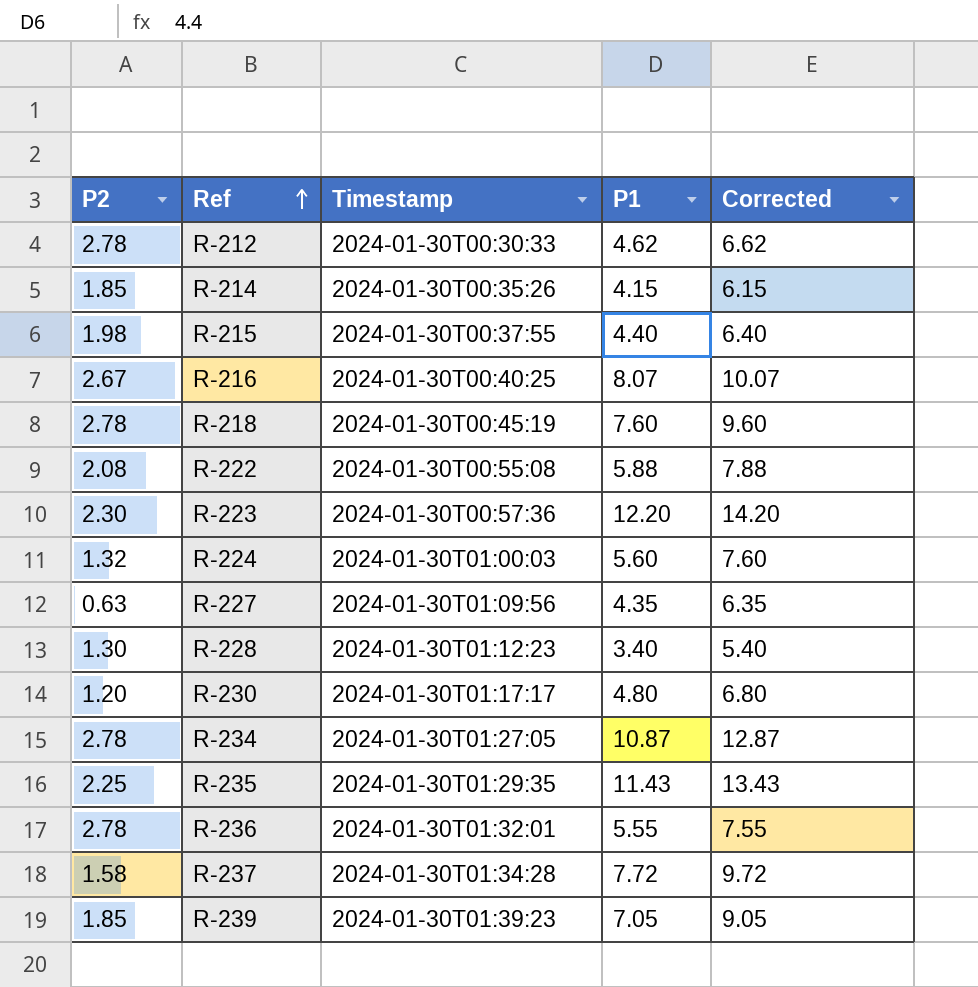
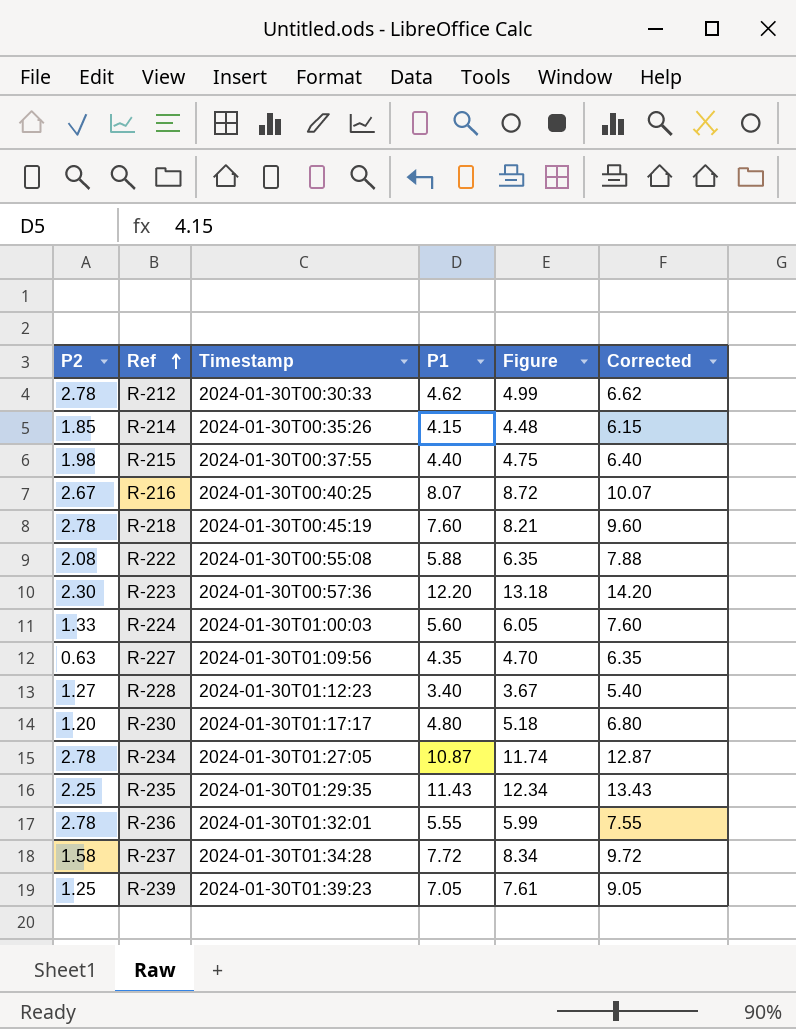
column Figure | formula: none -> [P1] * 1.08
R-224 | P2: 1.32 -> 1.33
R-228 | P2: 1.30 -> 1.27
R-239 | P2: 1.85 -> 1.25

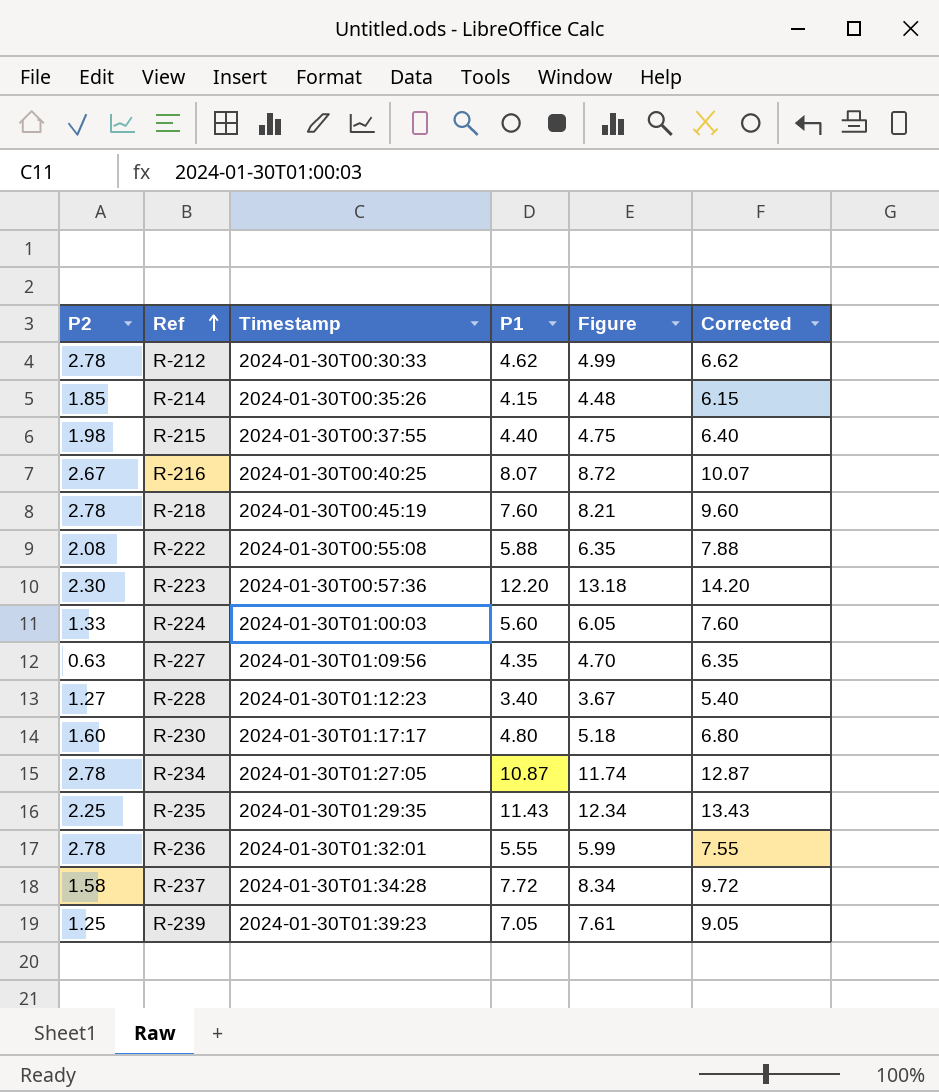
R-230 | P2: 1.20 -> 1.60

